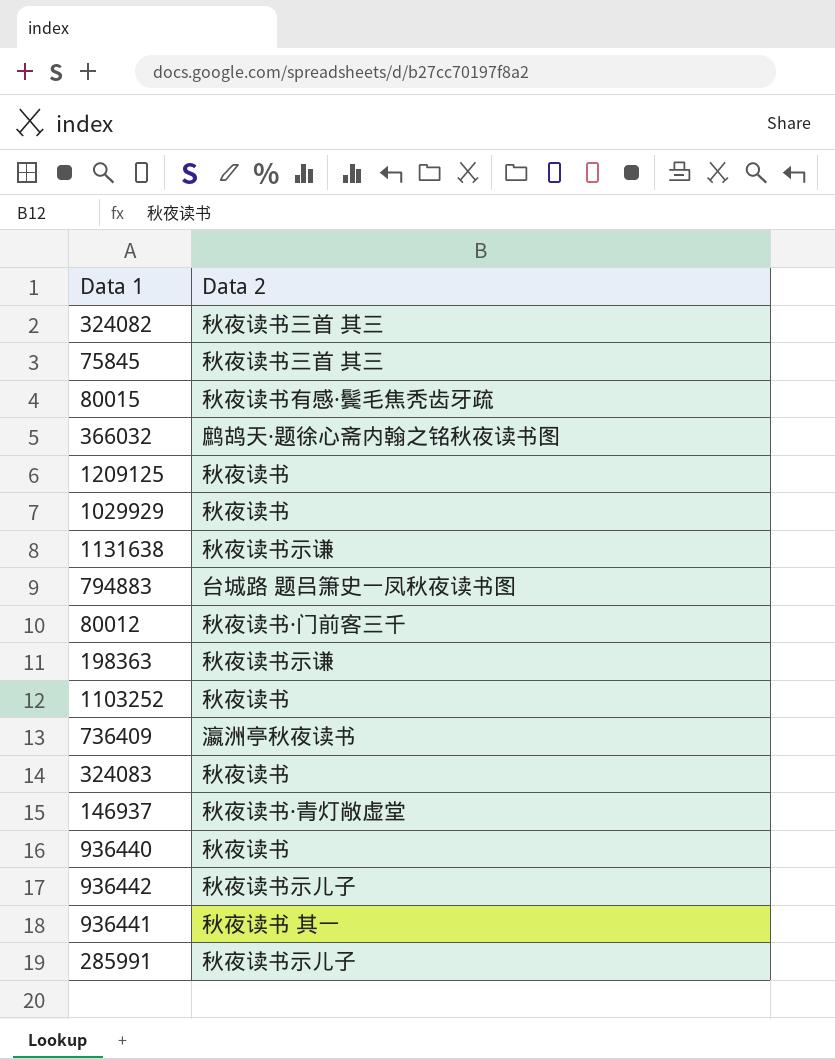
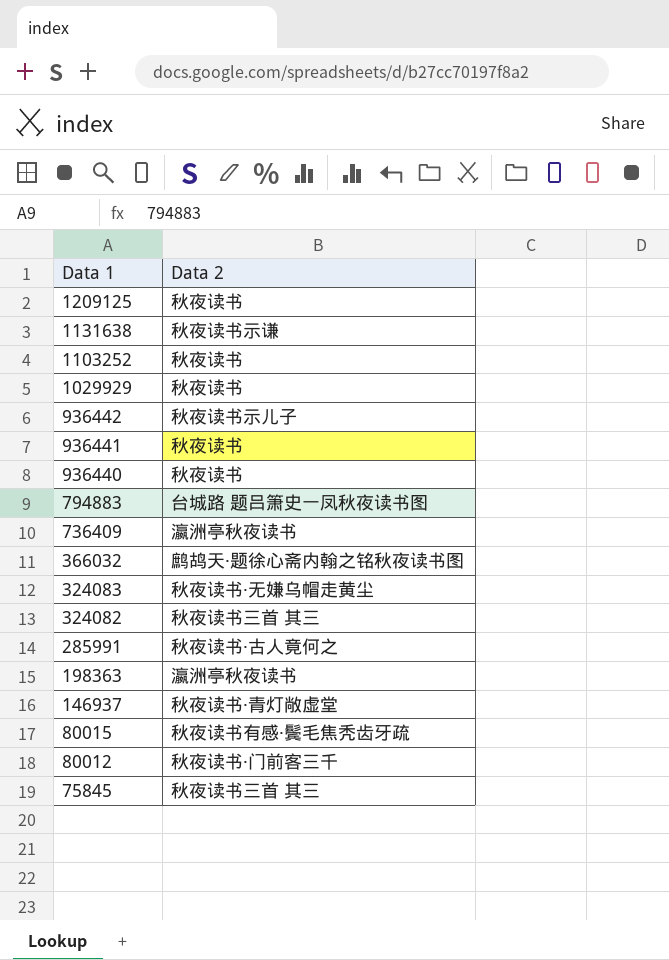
row order: none -> Data 1 descending
936441 | Data 2: 秋夜读书 其一 -> 秋夜读书
324083 | Data 2: 秋夜读书 -> 秋夜读书·无嫌乌帽走黄尘
285991 | Data 2: 秋夜读书示儿子 -> 秋夜读书·古人竟何之
198363 | Data 2: 秋夜读书示谦 -> 瀛洲亭秋夜读书

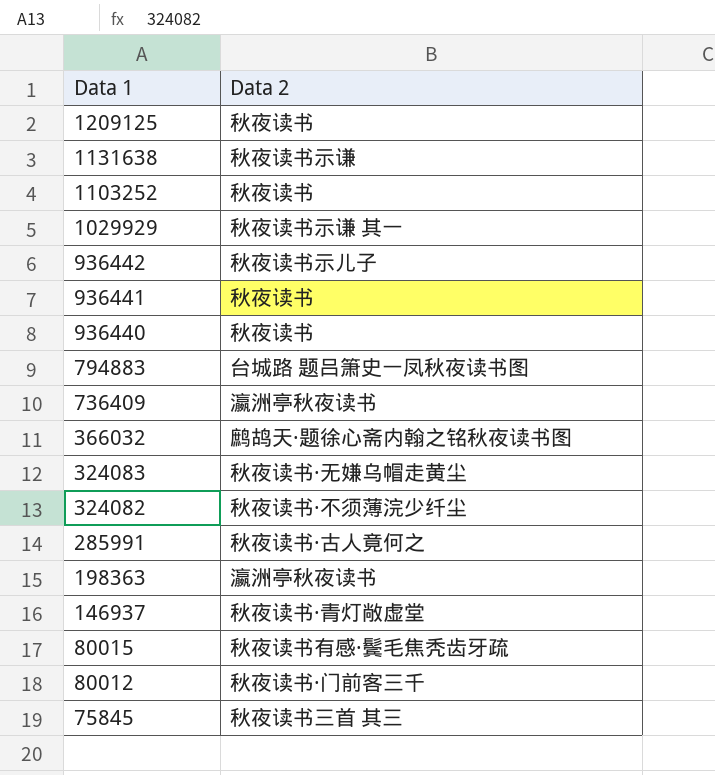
1029929 | Data 2: 秋夜读书 -> 秋夜读书示谦 其一
324082 | Data 2: 秋夜读书三首 其三 -> 秋夜读书·不须薄浣少纤尘

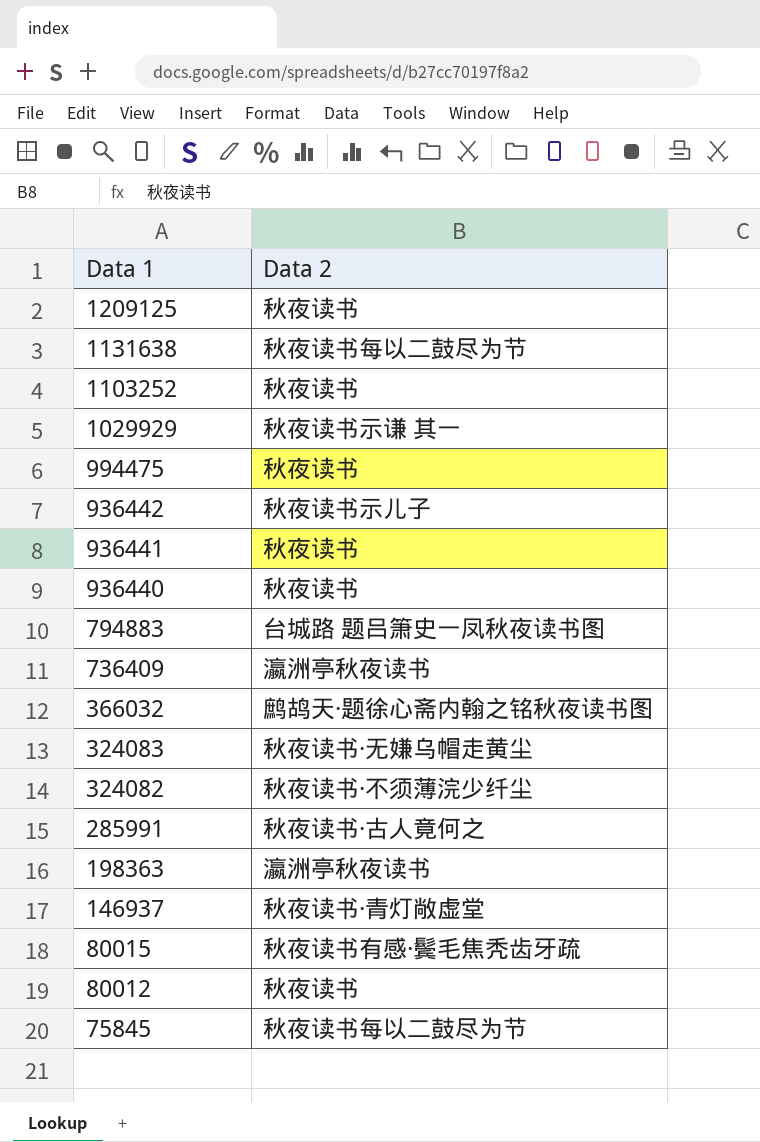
1131638 | Data 2: 秋夜读书示谦 -> 秋夜读书每以二鼓尽为节
row 994475: none -> 秋夜读书
80012 | Data 2: 秋夜读书·门前客三千 -> 秋夜读书
75845 | Data 2: 秋夜读书三首 其三 -> 秋夜读书每以二鼓尽为节

